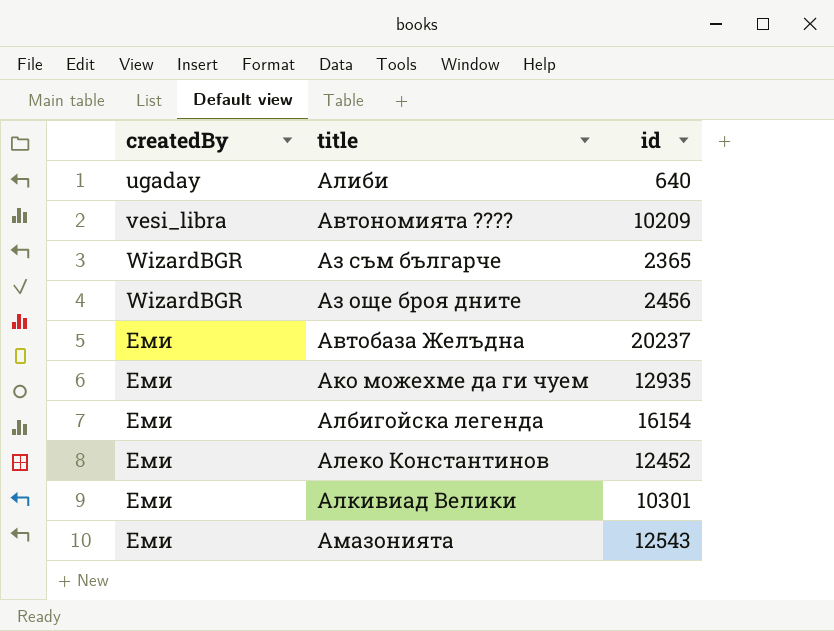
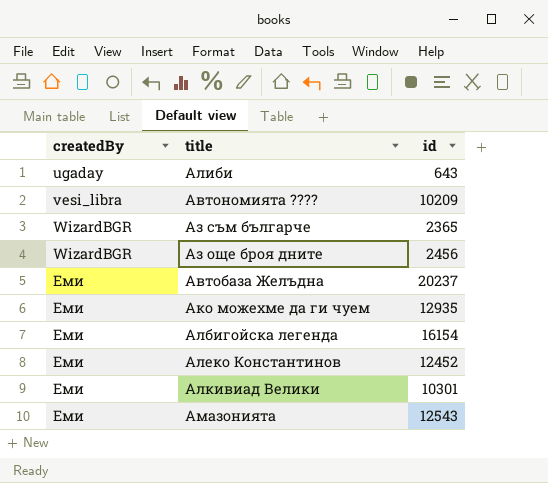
Алиби | id: 640 -> 643

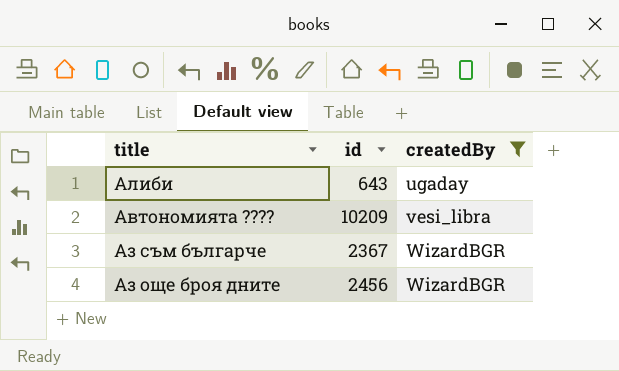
filter: none -> createdBy != Еми
column createdBy | position: 1 -> 3
Аз съм българче | id: 2365 -> 2367

